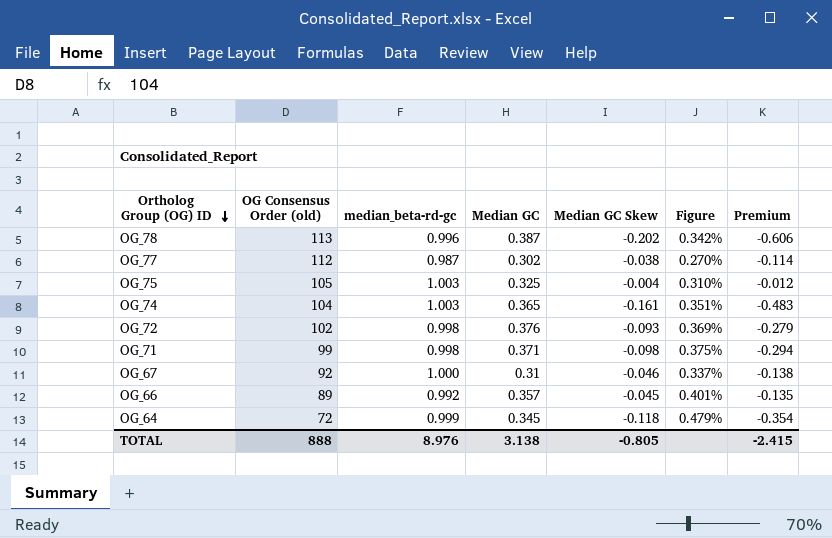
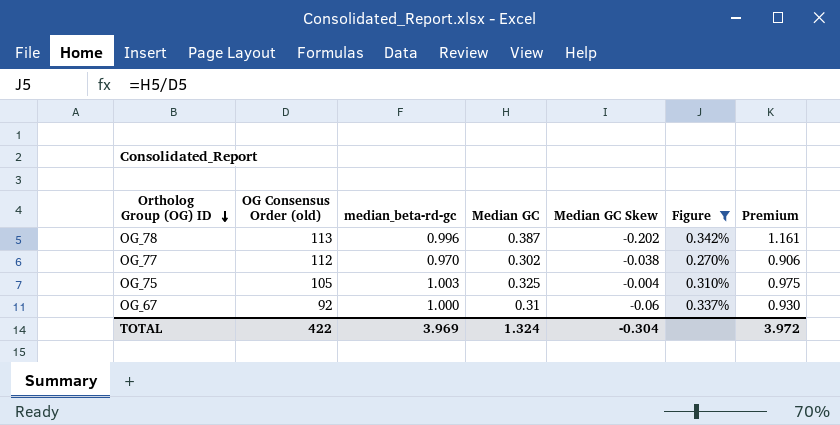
filter: none -> Figure <= 0.342%
column Premium | formula: [Median GC Skew] * 3 -> [Median GC] * 3
OG_77 | median_beta-rd-gc: 0.987 -> 0.970
OG_67 | Median GC Skew: -0.046 -> -0.06
TOTAL | OG Consensus Order (old): 888 -> 422
TOTAL | median_beta-rd-gc: 8.976 -> 3.969
TOTAL | Median GC: 3.138 -> 1.324
TOTAL | Median GC Skew: -0.805 -> -0.304
TOTAL | Premium: -2.415 -> 3.972

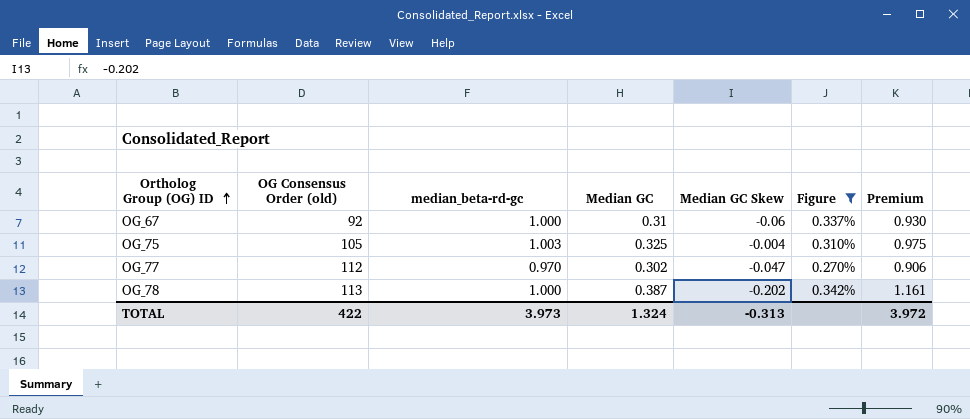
row order: Ortholog Group (OG) ID descending -> Ortholog Group (OG) ID ascending
OG_77 | Median GC Skew: -0.038 -> -0.047
OG_78 | median_beta-rd-gc: 0.996 -> 1.000
TOTAL | median_beta-rd-gc: 3.969 -> 3.973
TOTAL | Median GC Skew: -0.304 -> -0.313

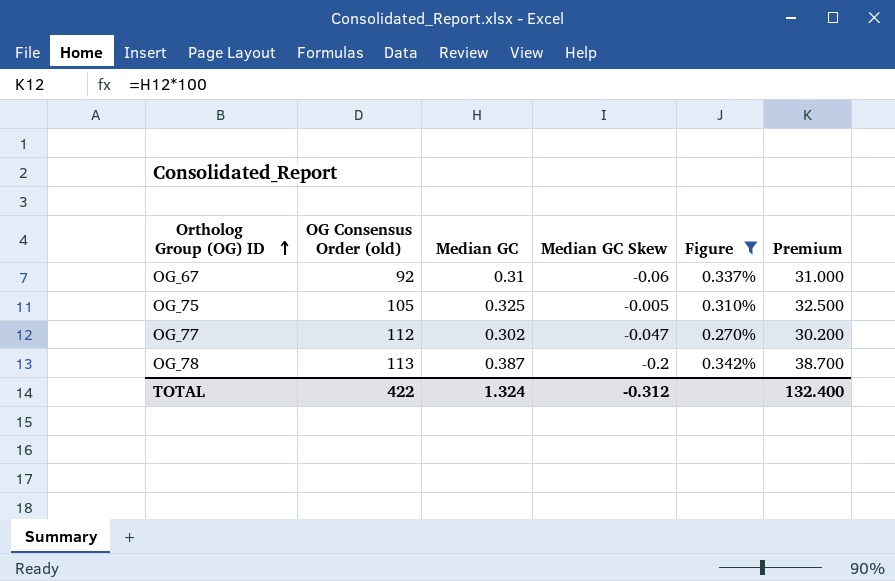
column median_beta-rd-gc | position: 3 -> none
column Premium | formula: [Median GC] * 3 -> [Median GC] * 100
OG_75 | Median GC Skew: -0.004 -> -0.005
OG_78 | Median GC Skew: -0.202 -> -0.2
TOTAL | Median GC Skew: -0.313 -> -0.312
TOTAL | Premium: 3.972 -> 132.400

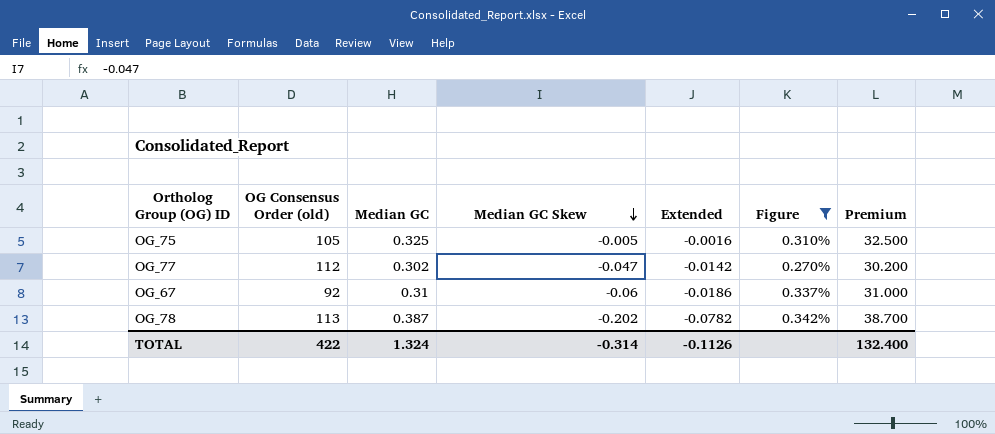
row order: Ortholog Group (OG) ID ascending -> Median GC Skew descending
column Extended | formula: none -> [Median GC] * [Median GC Skew]
OG_78 | Median GC Skew: -0.2 -> -0.202
TOTAL | Median GC Skew: -0.312 -> -0.314

